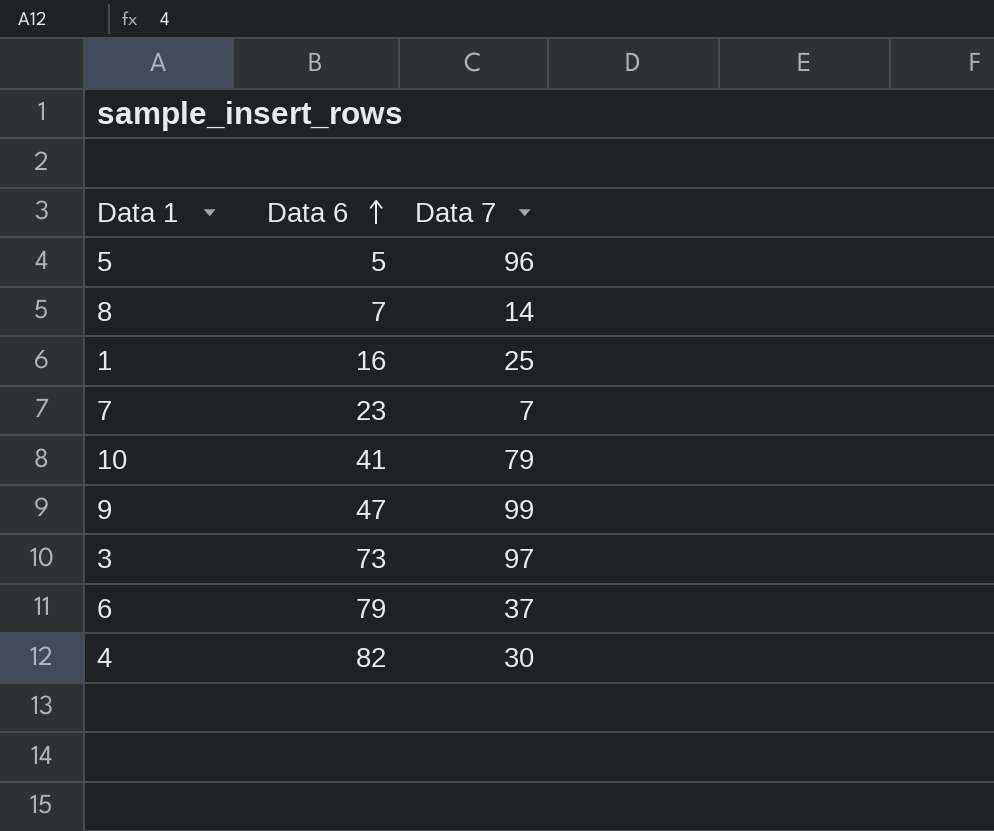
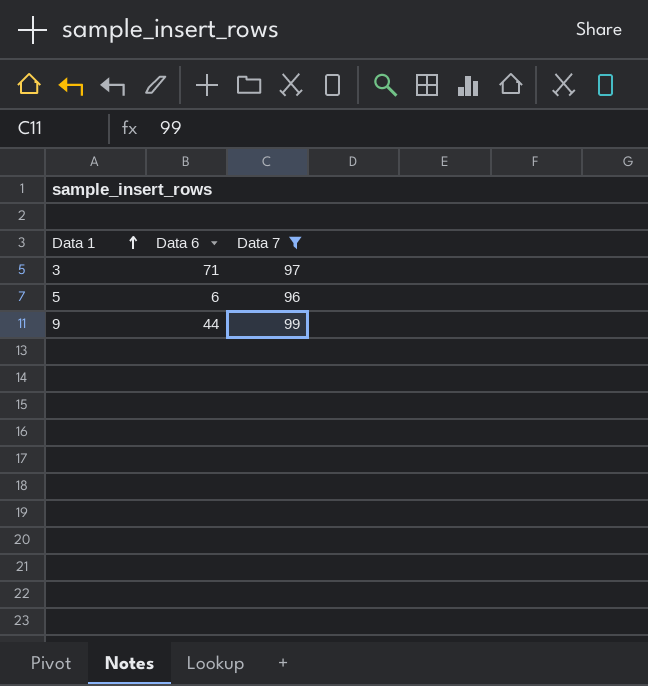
filter: none -> Data 7 >= 96
row order: Data 6 ascending -> Data 1 ascending
3 | Data 6: 73 -> 71
5 | Data 6: 5 -> 6
9 | Data 6: 47 -> 44

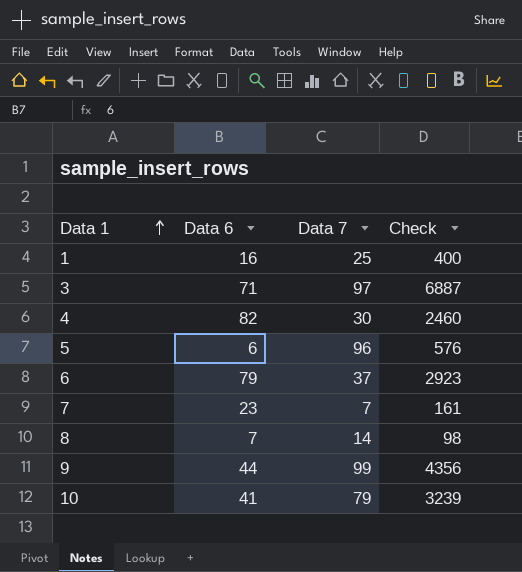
filter: Data 7 >= 96 -> none
column Check | formula: none -> [Data 6] * [Data 7]

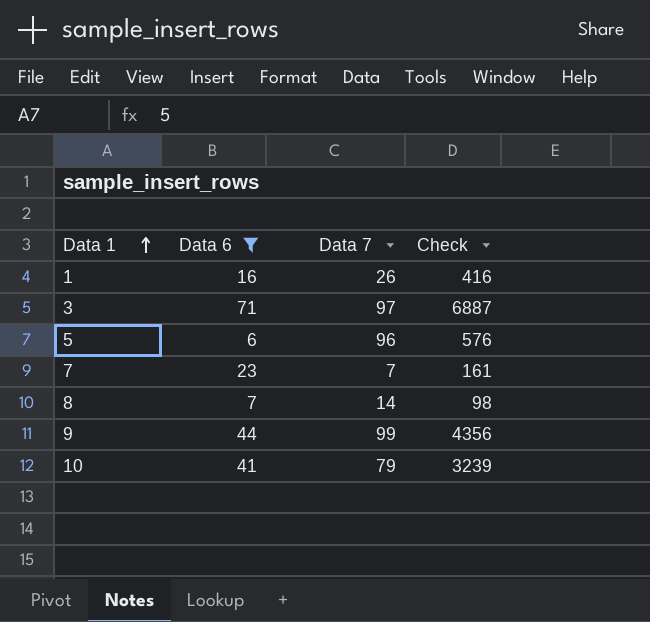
filter: none -> Data 6 <= 71
1 | Data 7: 25 -> 26
1 | Check: 400 -> 416

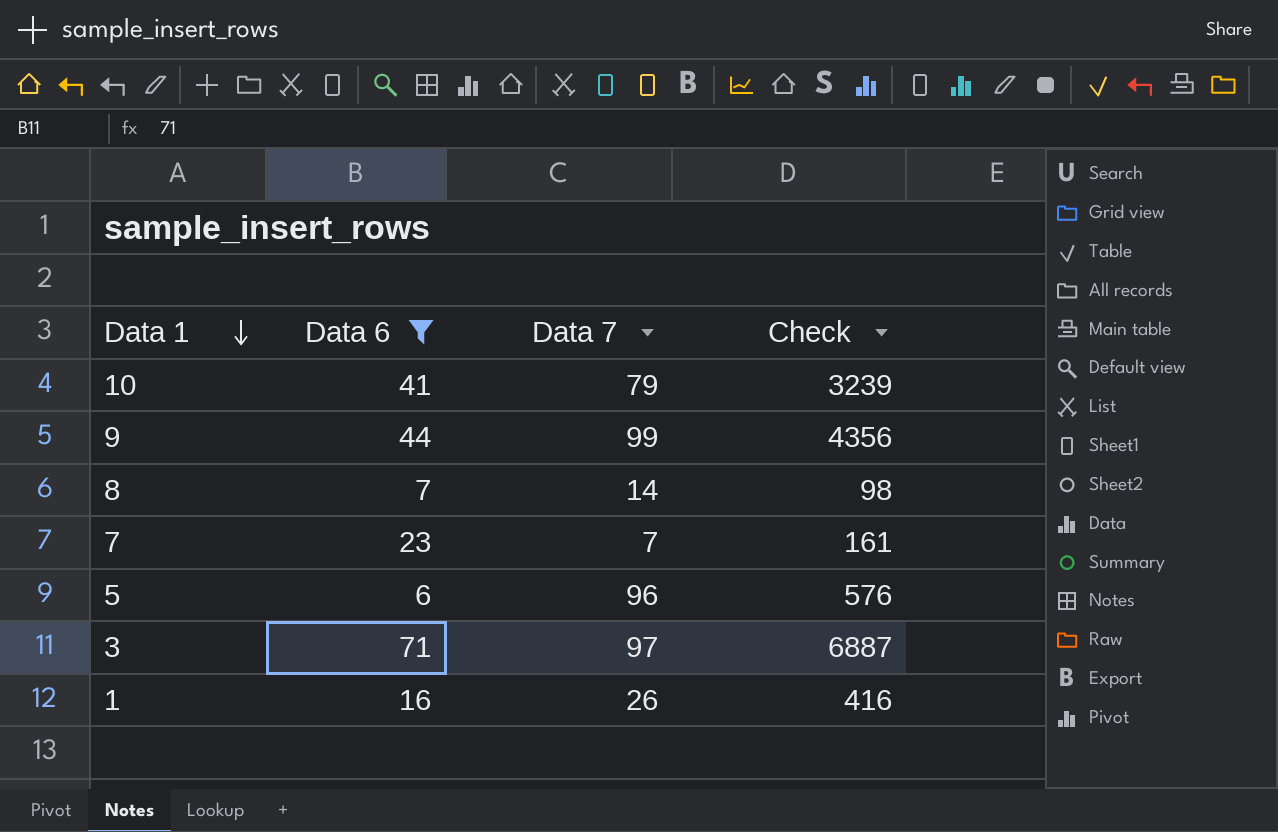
row order: Data 1 ascending -> Data 1 descending

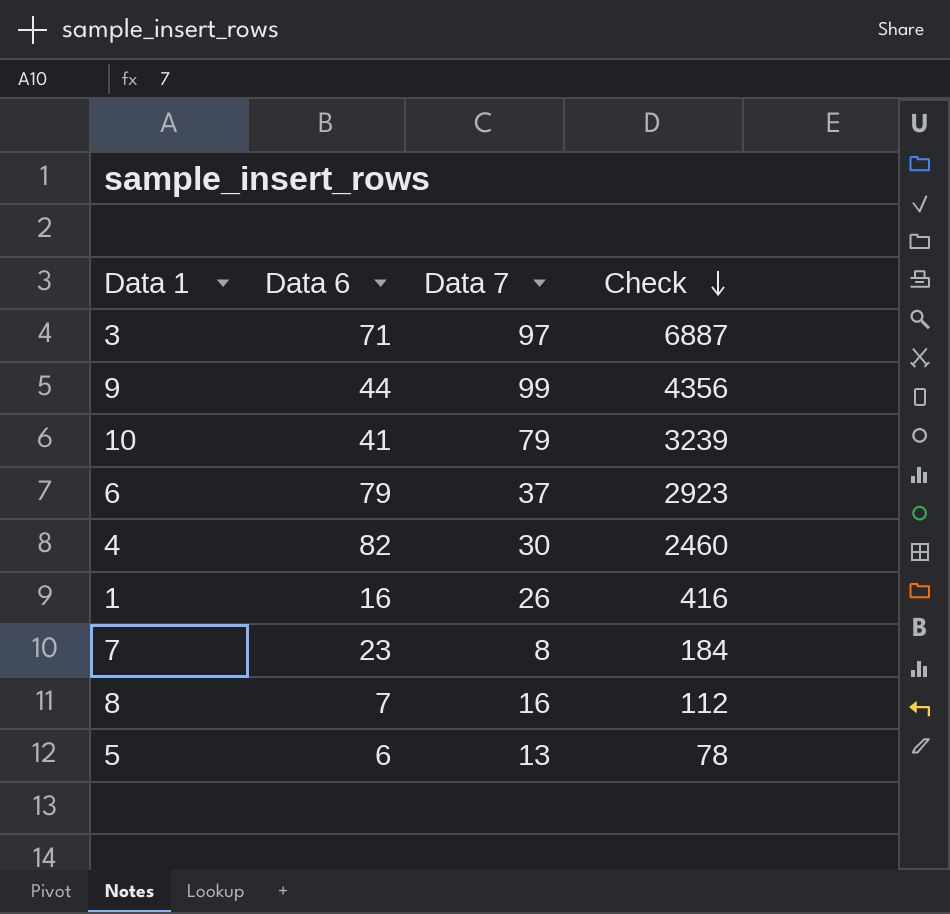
filter: Data 6 <= 71 -> none
row order: Data 1 descending -> Check descending
7 | Data 7: 7 -> 8
7 | Check: 161 -> 184
8 | Data 7: 14 -> 16
8 | Check: 98 -> 112
5 | Data 7: 96 -> 13
5 | Check: 576 -> 78

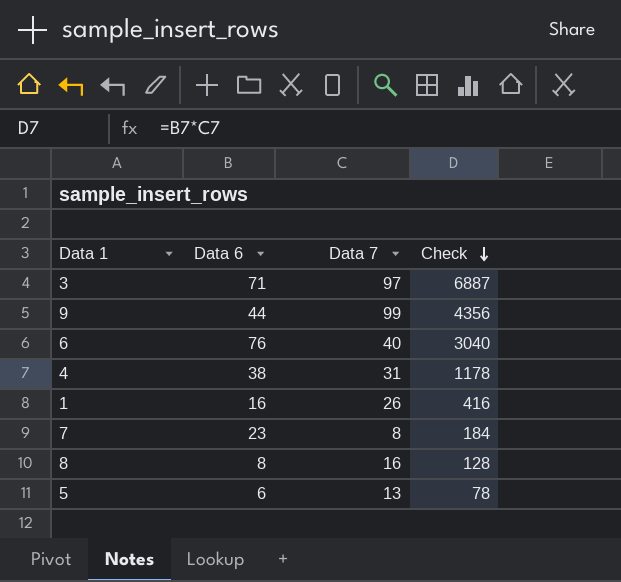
row 10: 41 | 79 | 3239 -> none
6 | Data 6: 79 -> 76
6 | Data 7: 37 -> 40
6 | Check: 2923 -> 3040
4 | Data 6: 82 -> 38
4 | Data 7: 30 -> 31
4 | Check: 2460 -> 1178
8 | Data 6: 7 -> 8
8 | Check: 112 -> 128

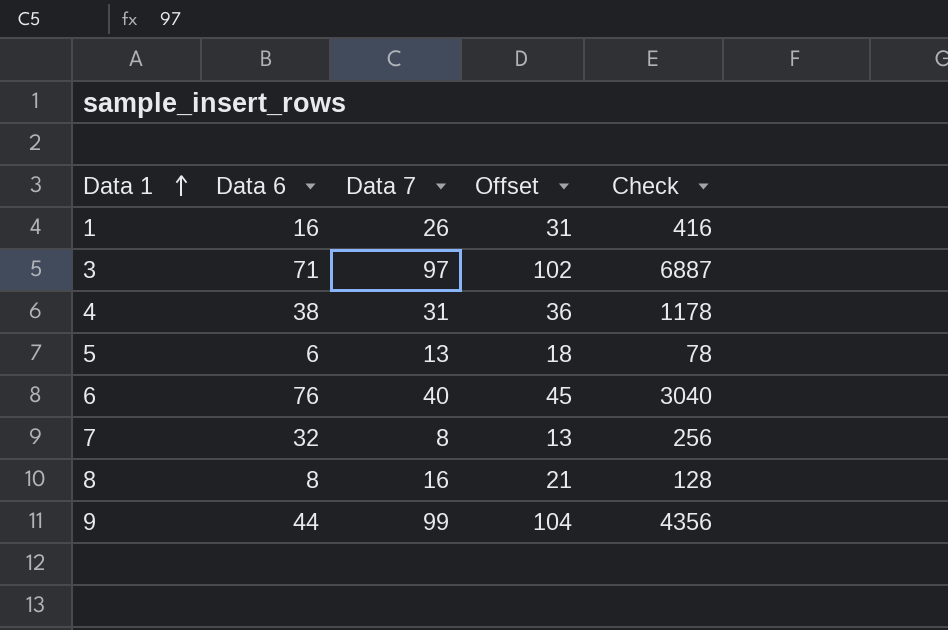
row order: Check descending -> Data 1 ascending
column Offset | formula: none -> [Data 7] + 5
7 | Data 6: 23 -> 32
7 | Check: 184 -> 256

